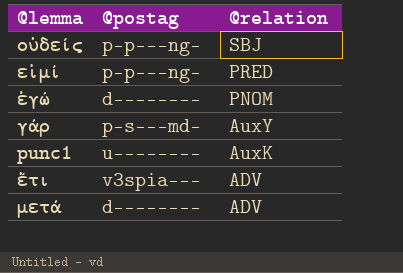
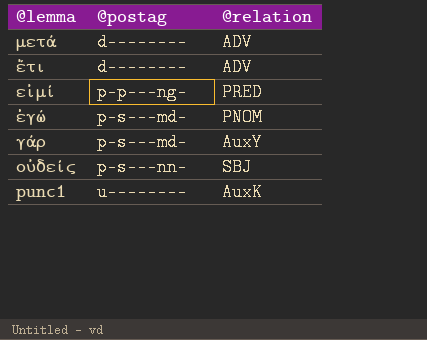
row order: @relation descending -> @postag ascending
ἔτι | @postag: v3spia--- -> d--------
ἐγώ | @postag: d-------- -> p-s---md-
οὐδείς | @postag: p-p---ng- -> p-s---nn-

